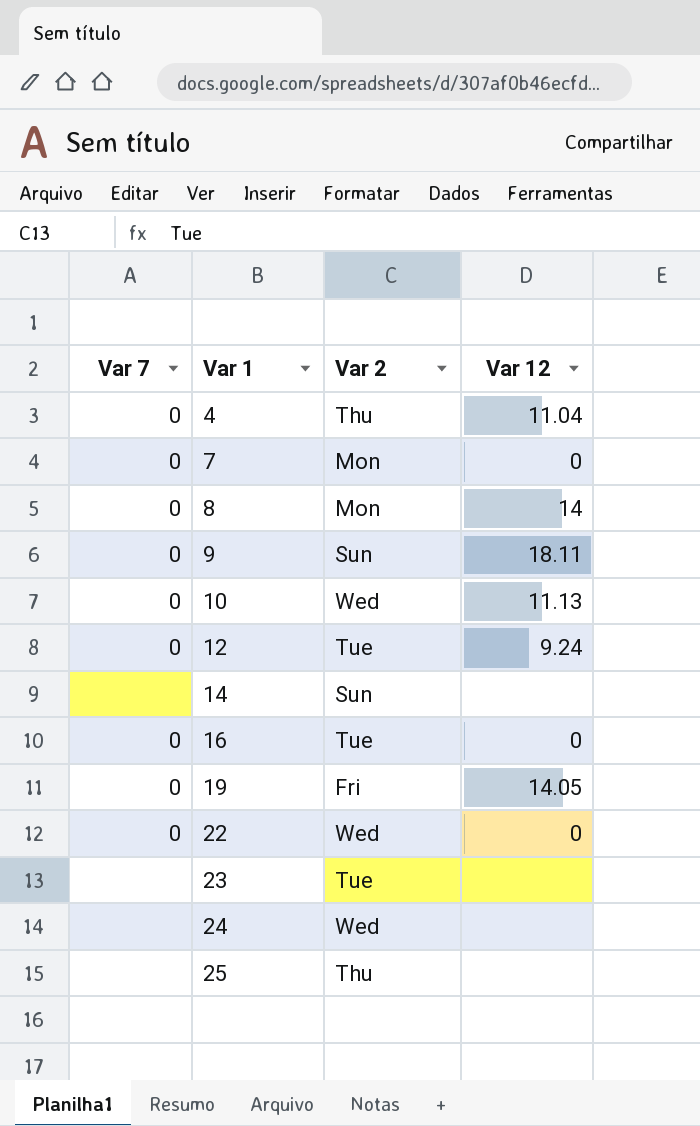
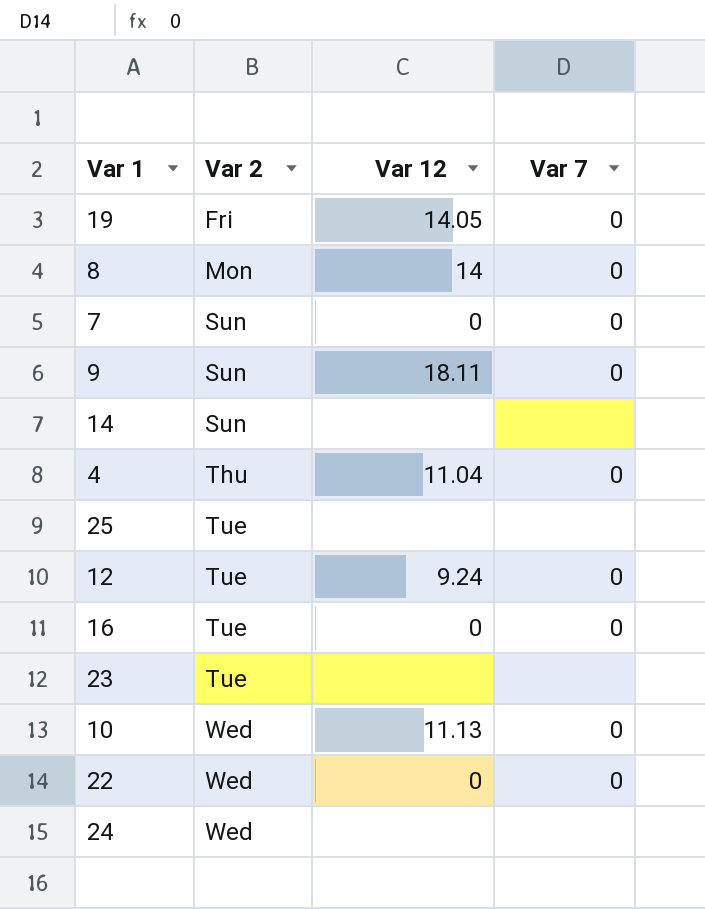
row order: Var 1 ascending -> Var 2 ascending
column Var 7 | position: 1 -> 4
7 | Var 2: Mon -> Sun
25 | Var 2: Thu -> Tue

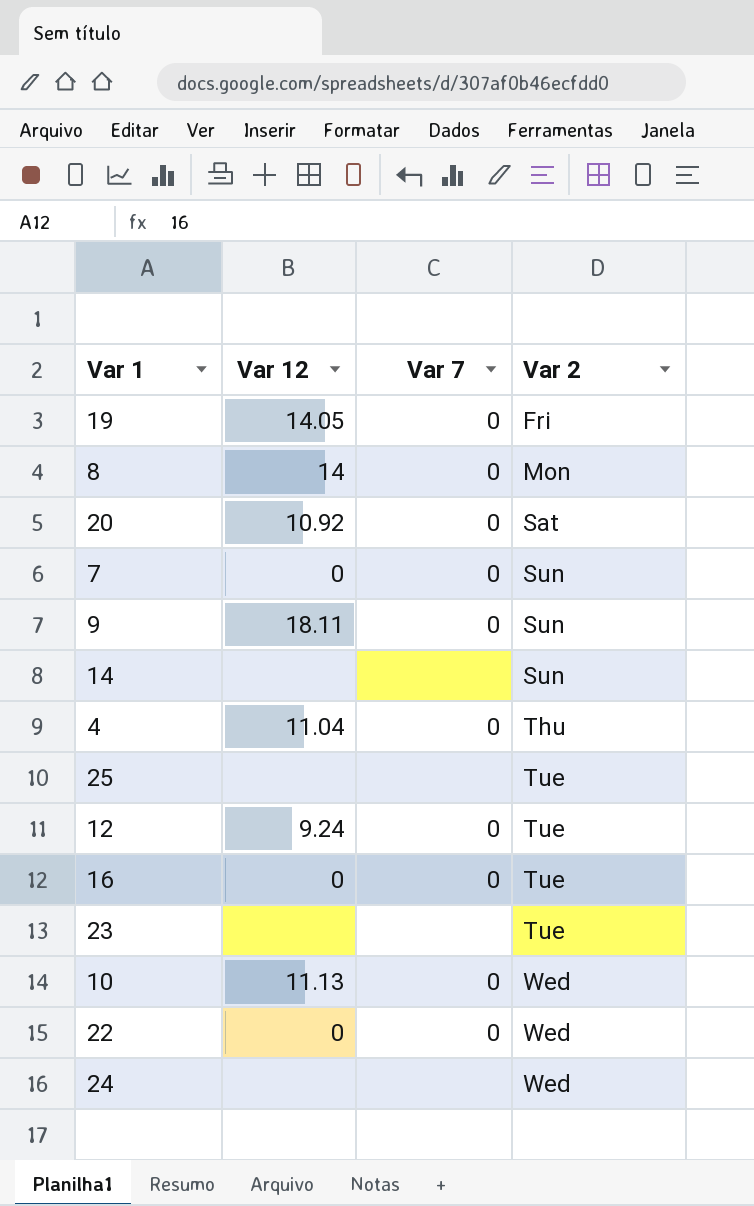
column Var 2 | position: 2 -> 4
row 20: none -> 10.92 | 0 | Sat

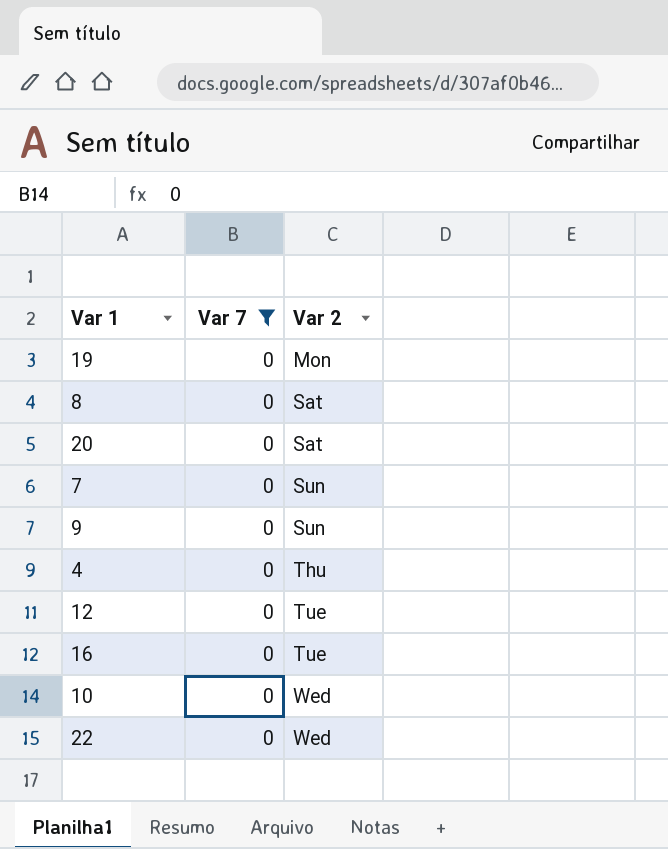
filter: none -> Var 7 = 0
column Var 12 | position: 2 -> none
19 | Var 2: Fri -> Mon
8 | Var 2: Mon -> Sat

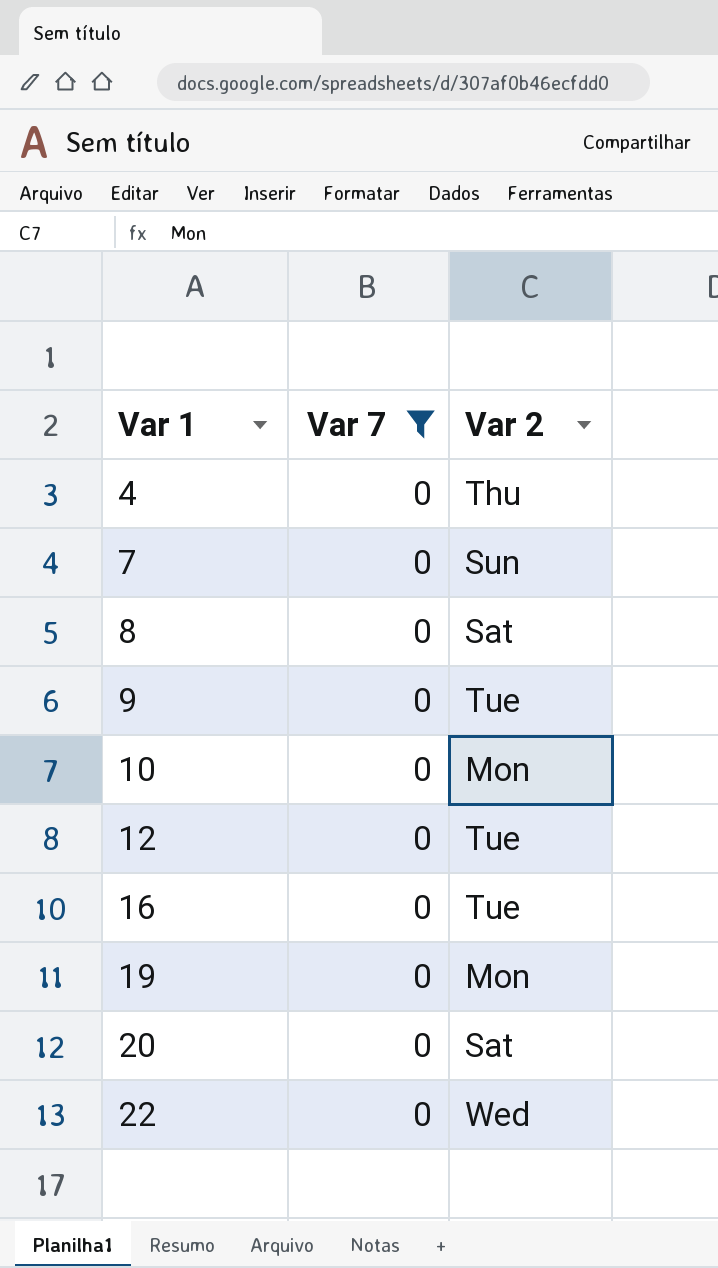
row order: Var 2 ascending -> Var 1 ascending
9 | Var 2: Sun -> Tue
10 | Var 2: Wed -> Mon

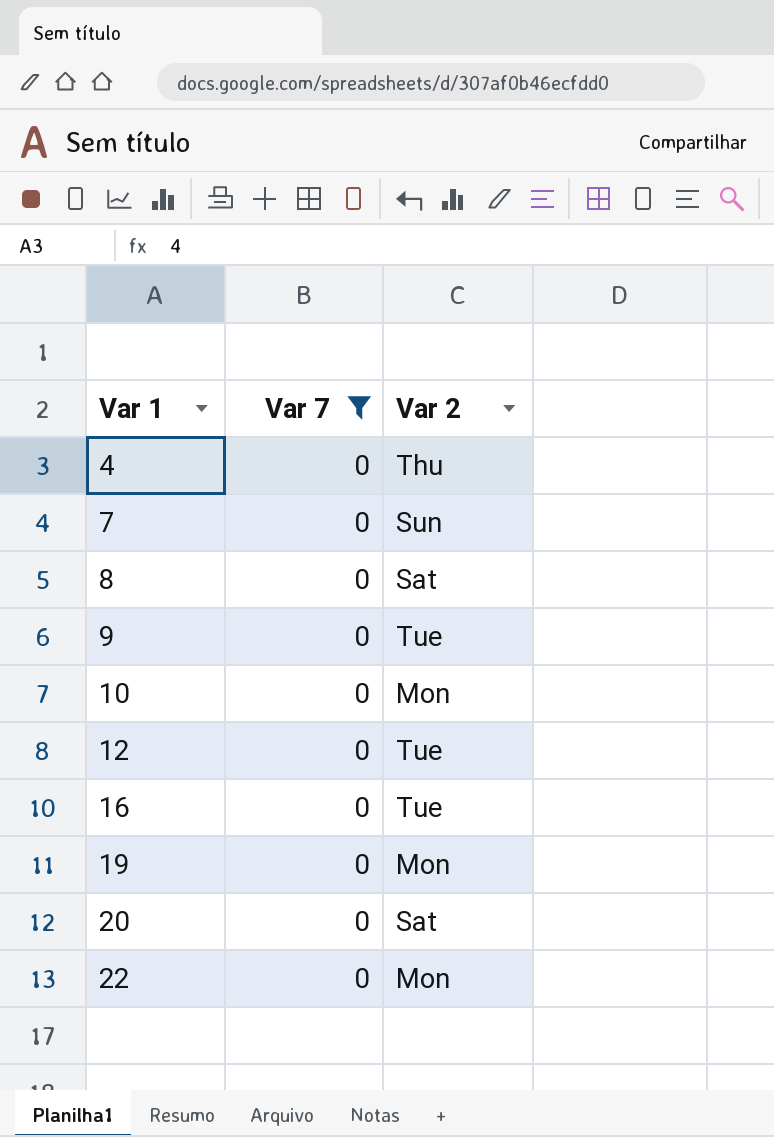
22 | Var 2: Wed -> Mon

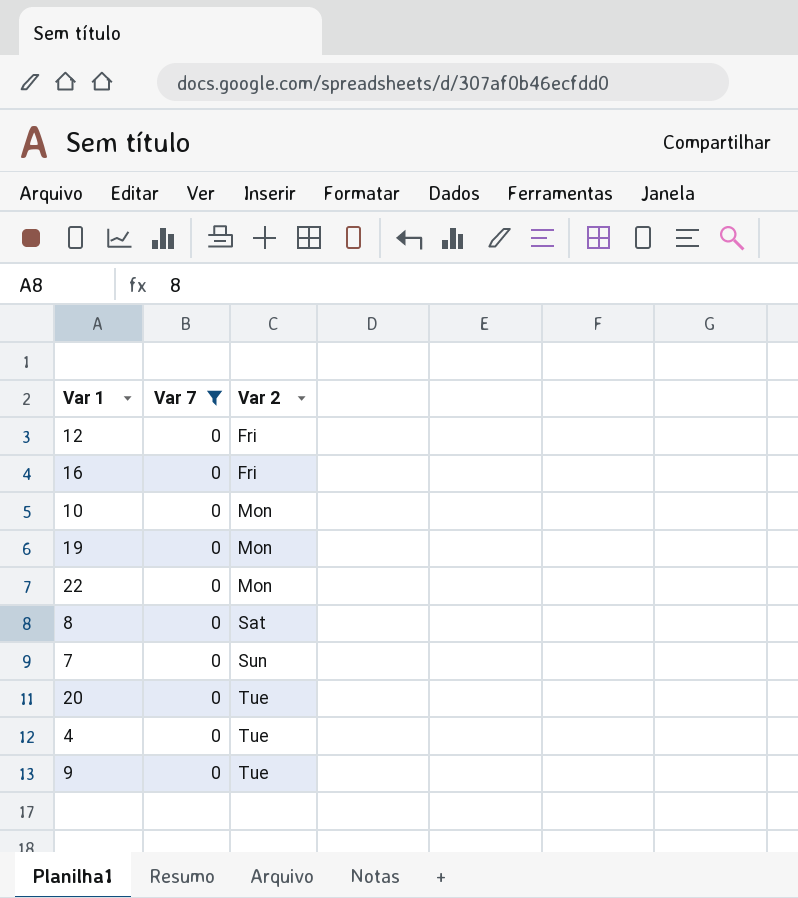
row order: Var 1 ascending -> Var 2 ascending
12 | Var 2: Tue -> Fri
16 | Var 2: Tue -> Fri
20 | Var 2: Sat -> Tue
4 | Var 2: Thu -> Tue

